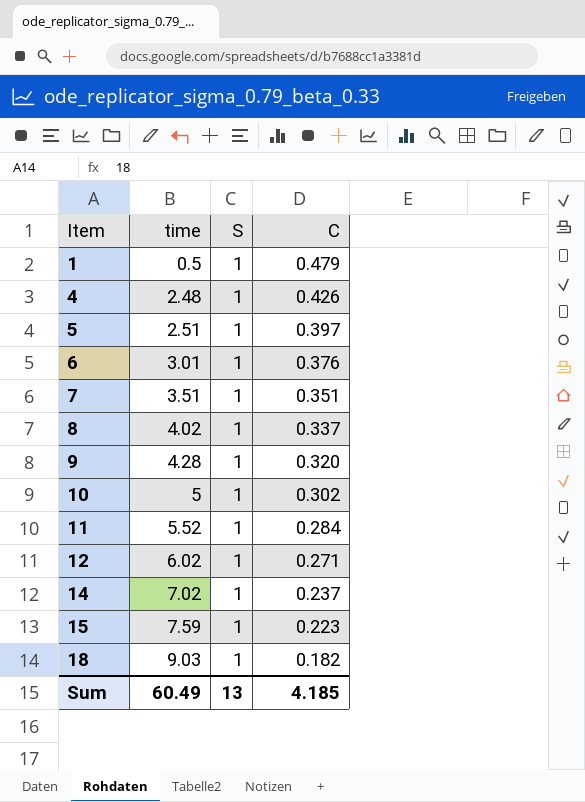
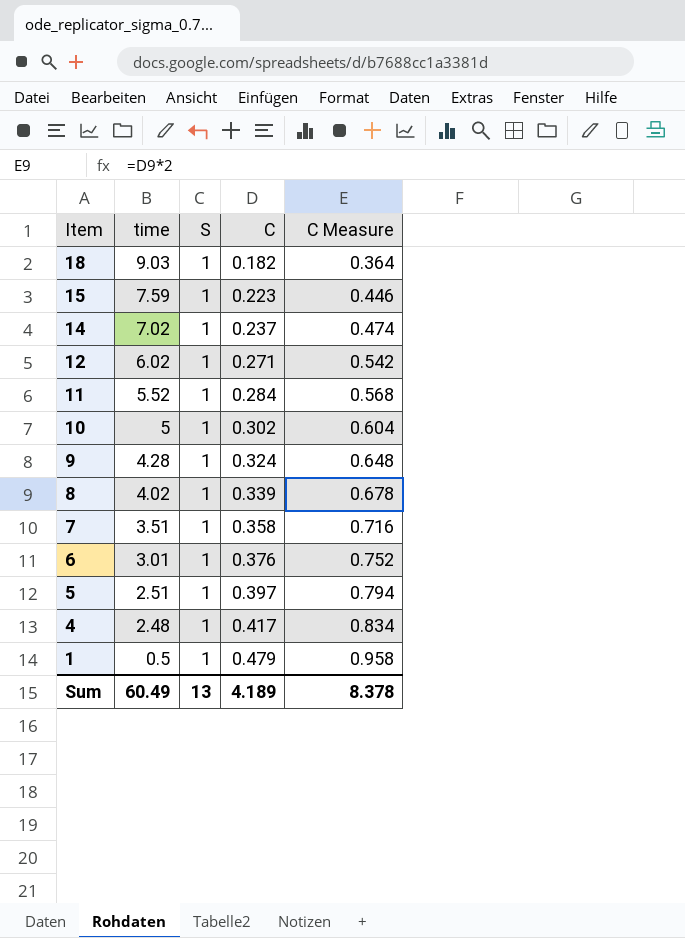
row order: Item ascending -> Item descending
column C Measure | formula: none -> [C] * 2
9 | C: 0.320 -> 0.324
8 | C: 0.337 -> 0.339
7 | C: 0.351 -> 0.358
4 | C: 0.426 -> 0.417
Sum | C: 4.185 -> 4.189

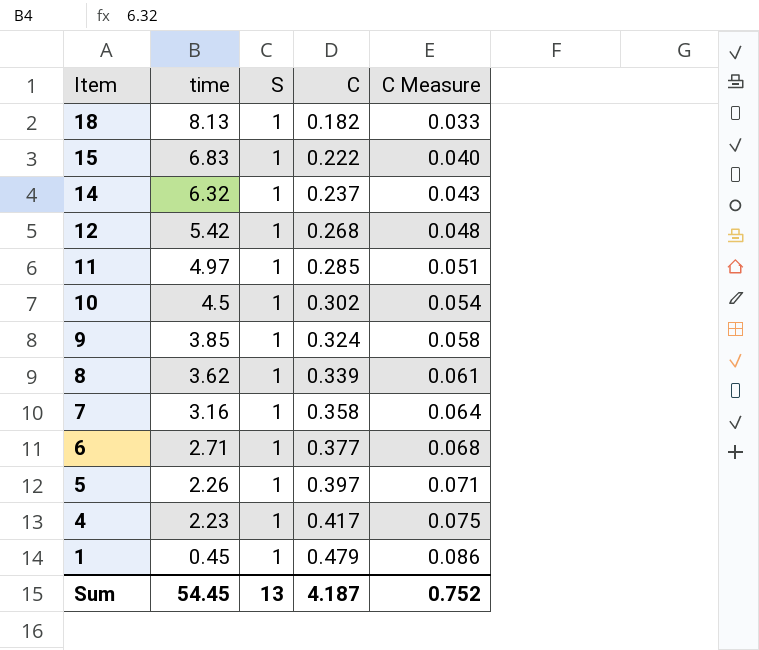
column C Measure | formula: [C] * 2 -> [C] * 0.18
18 | time: 9.03 -> 8.13
15 | time: 7.59 -> 6.83
15 | C: 0.223 -> 0.222
14 | time: 7.02 -> 6.32
12 | time: 6.02 -> 5.42
12 | C: 0.271 -> 0.268
11 | time: 5.52 -> 4.97
11 | C: 0.284 -> 0.285
10 | time: 5 -> 4.5
9 | time: 4.28 -> 3.85
8 | time: 4.02 -> 3.62
7 | time: 3.51 -> 3.16
6 | time: 3.01 -> 2.71
6 | C: 0.376 -> 0.377
5 | time: 2.51 -> 2.26
4 | time: 2.48 -> 2.23
1 | time: 0.5 -> 0.45
Sum | time: 60.49 -> 54.45
Sum | C: 4.189 -> 4.187
Sum | C Measure: 8.378 -> 0.752

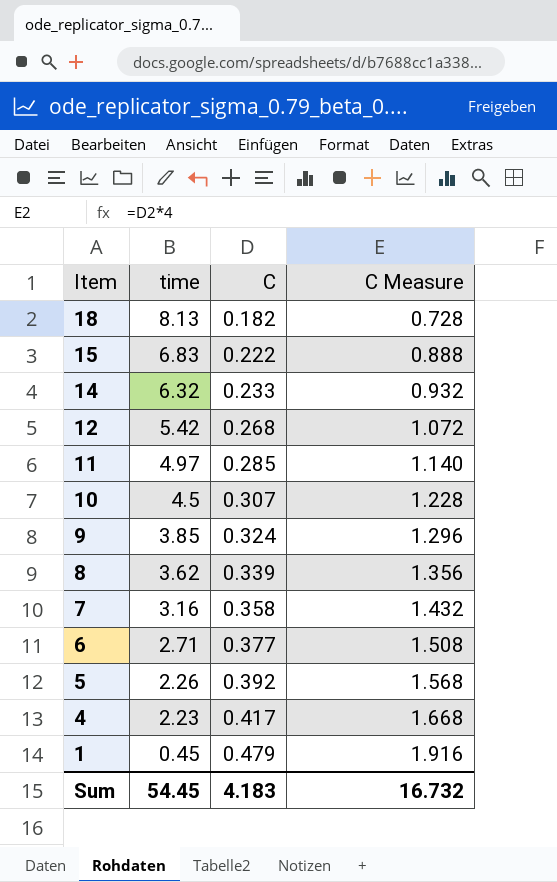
column S | position: 3 -> none
column C Measure | formula: [C] * 0.18 -> [C] * 4
14 | C: 0.237 -> 0.233
10 | C: 0.302 -> 0.307
5 | C: 0.397 -> 0.392
Sum | C: 4.187 -> 4.183
Sum | C Measure: 0.752 -> 16.732

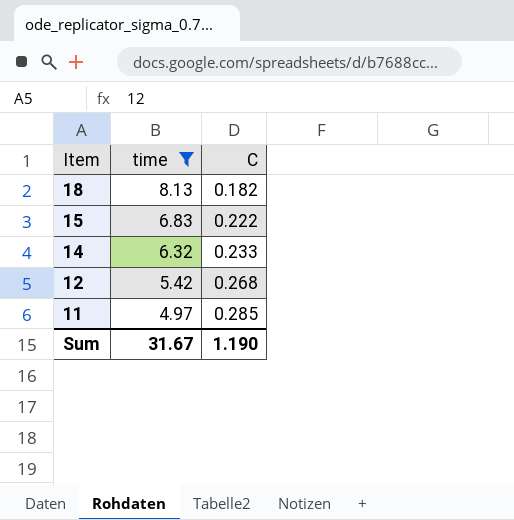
filter: none -> time >= 4.97
column C Measure | formula: [C] * 4 -> none
Sum | time: 54.45 -> 31.67
Sum | C: 4.183 -> 1.190

